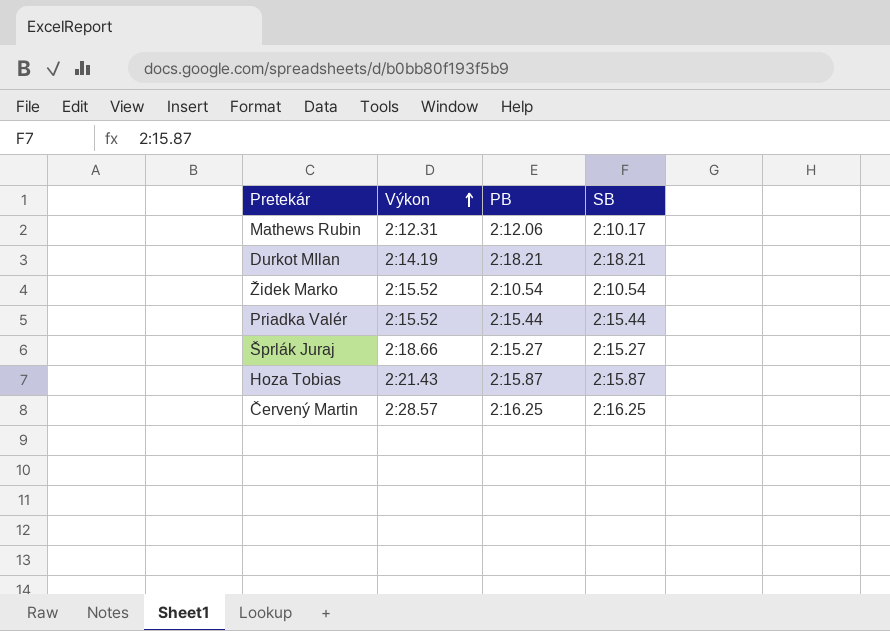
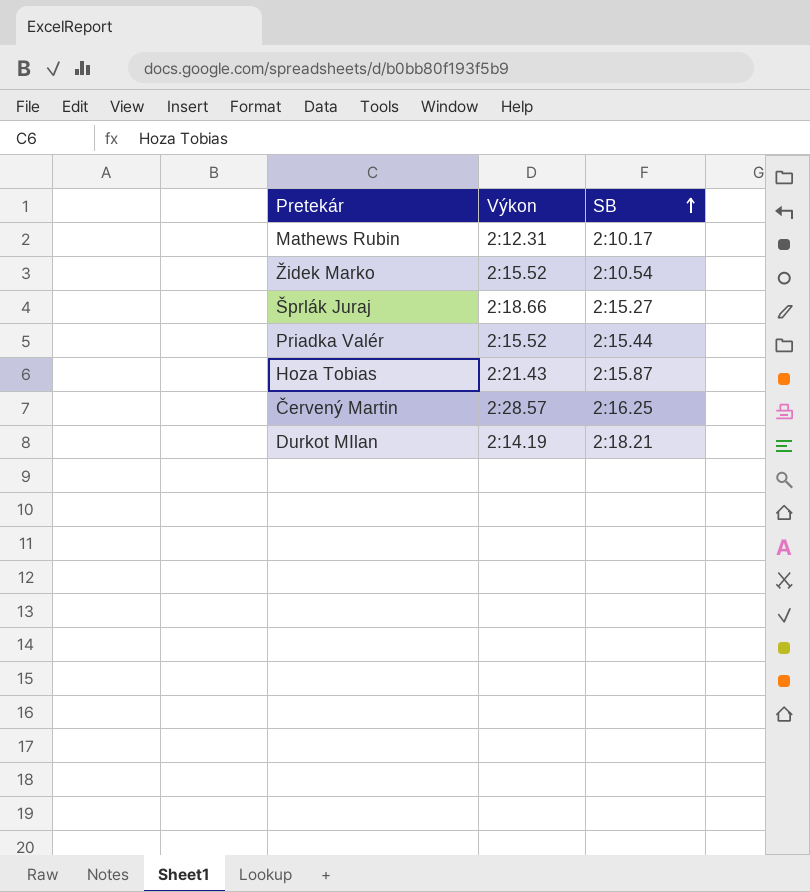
row order: Výkon ascending -> SB ascending
column PB | position: 3 -> none

